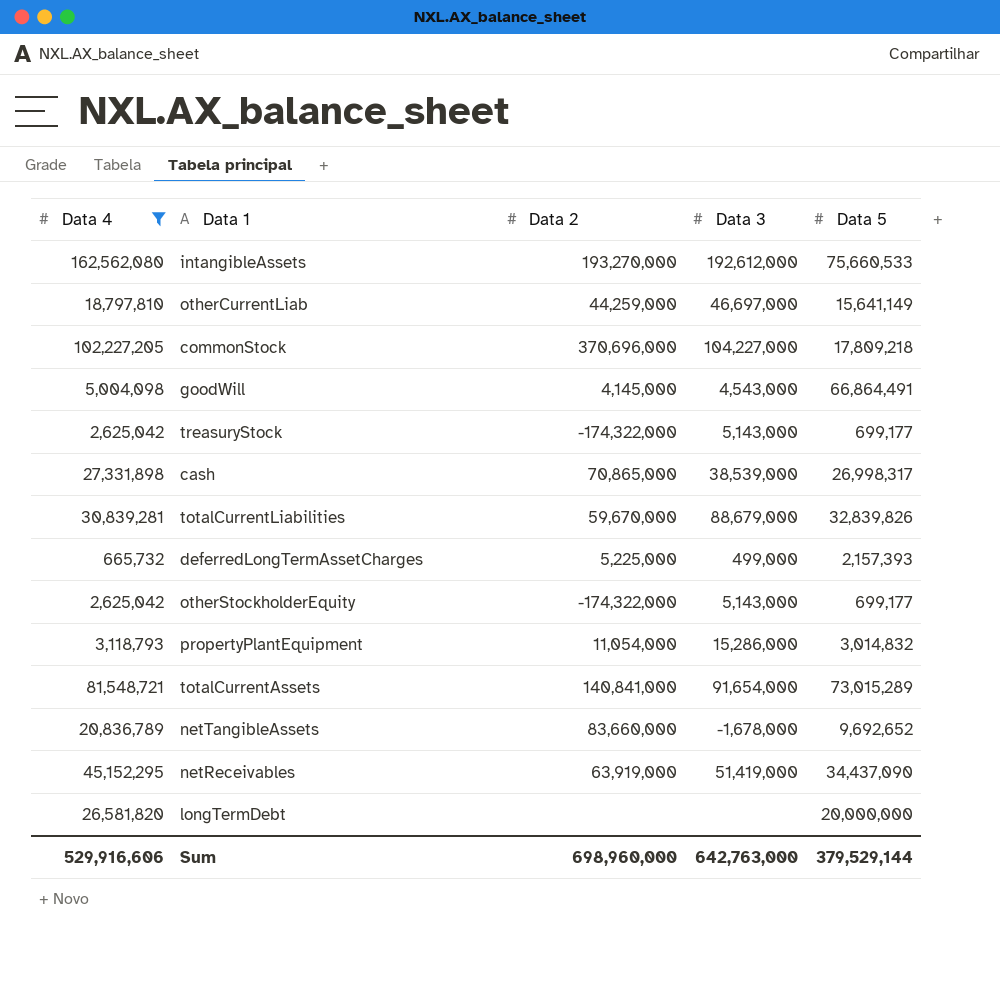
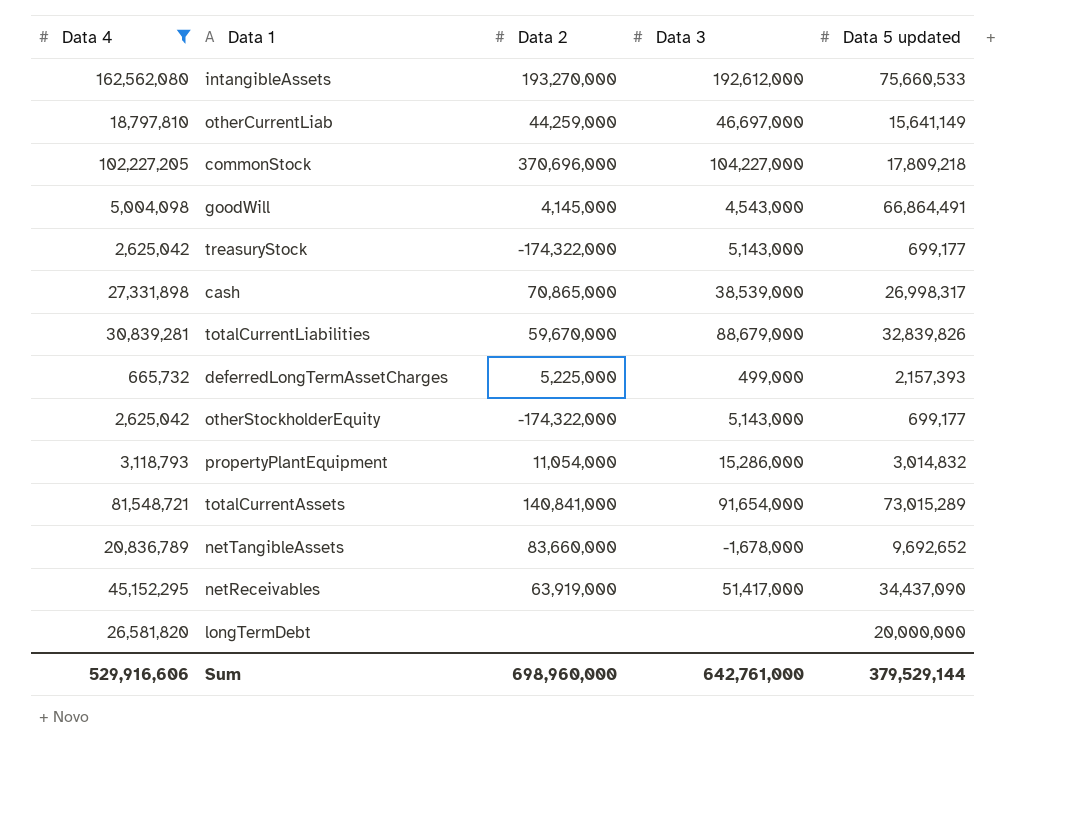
column name: Data 5 -> Data 5 updated
netReceivables | Data 3: 51,419,000 -> 51,417,000
Sum | Data 3: 642,763,000 -> 642,761,000

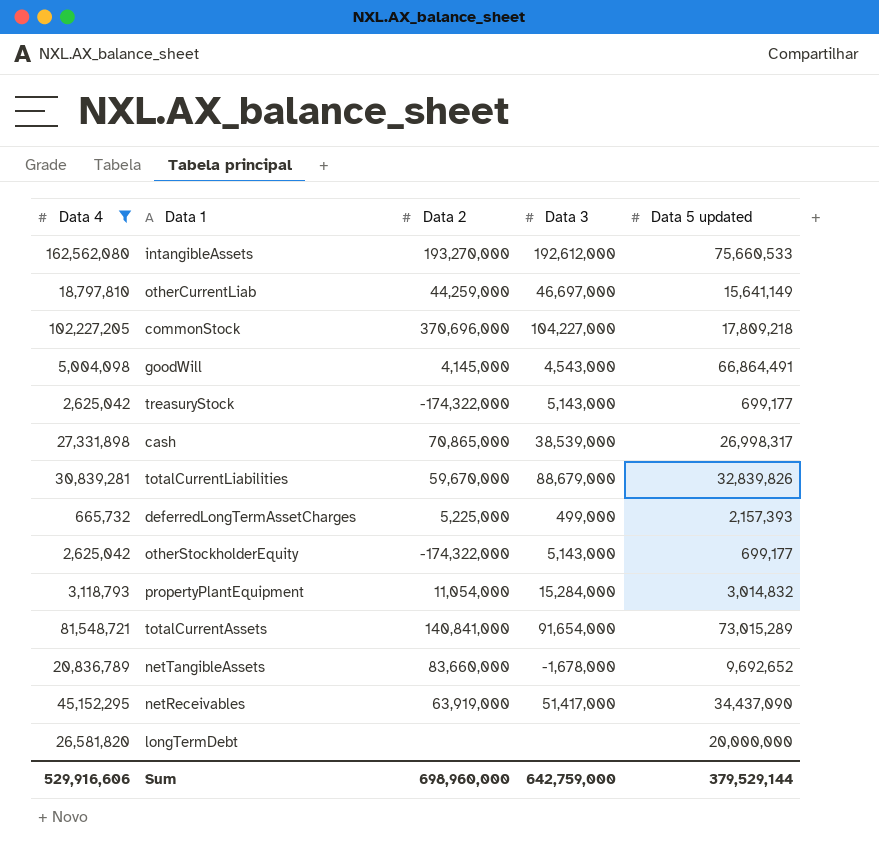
propertyPlantEquipment | Data 3: 15,286,000 -> 15,284,000
Sum | Data 3: 642,761,000 -> 642,759,000

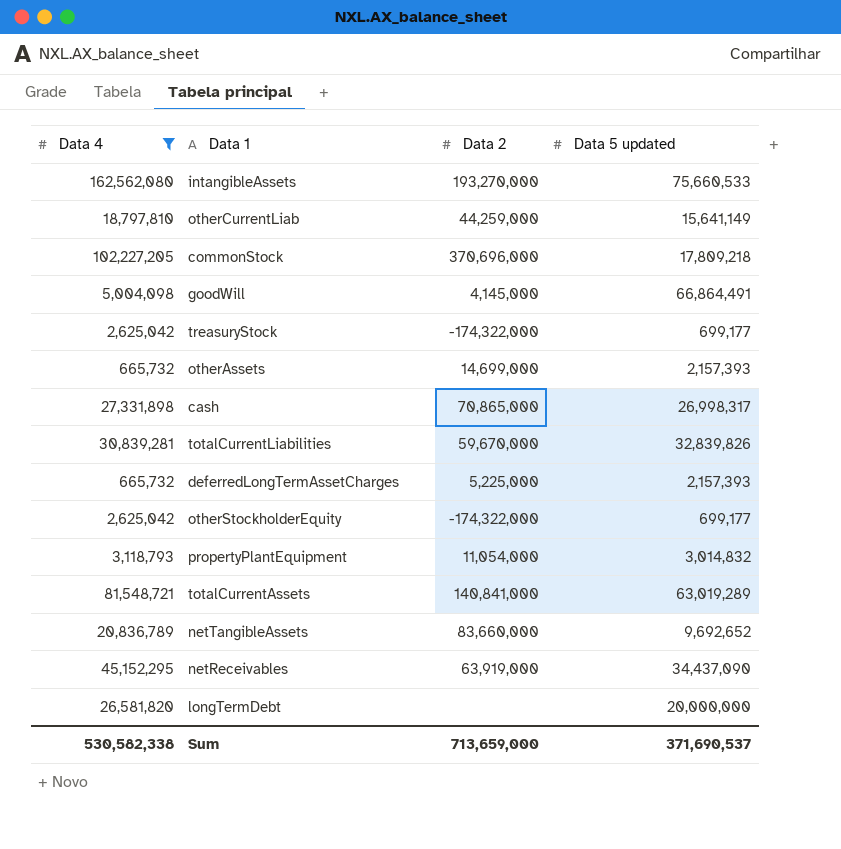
column Data 3 | position: 4 -> none
row otherAssets: none -> 665,732 | 14,699,000 | 2,157,393
totalCurrentAssets | Data 5 updated: 73,015,289 -> 63,019,289
Sum | Data 4: 529,916,606 -> 530,582,338
Sum | Data 2: 698,960,000 -> 713,659,000
Sum | Data 5 updated: 379,529,144 -> 371,690,537

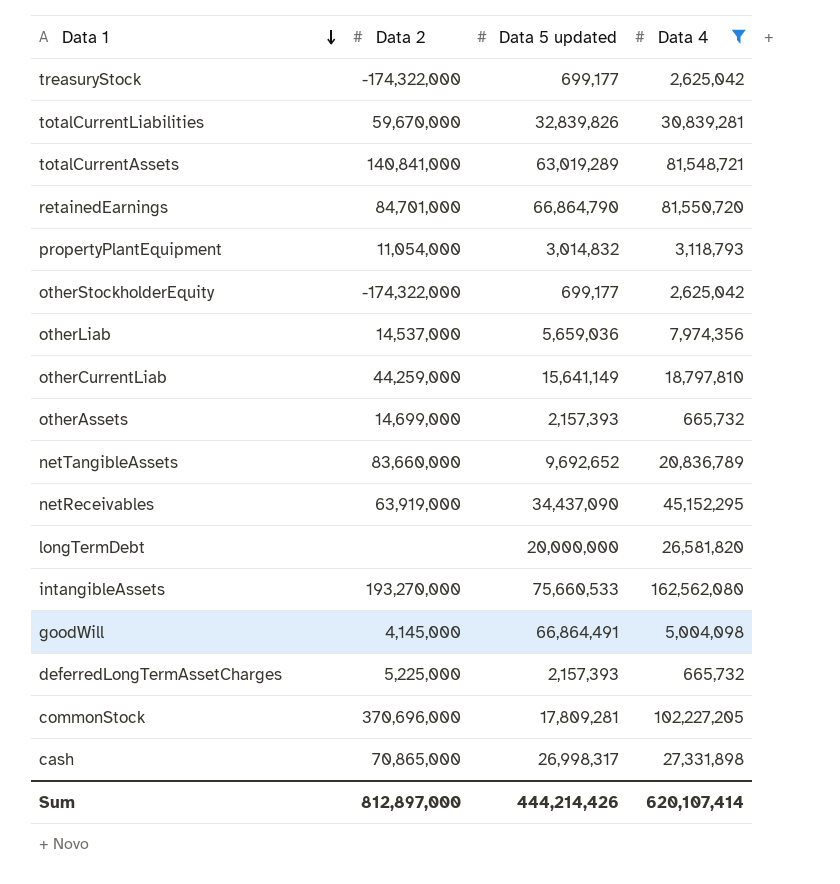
row order: none -> Data 1 descending
column Data 4 | position: 1 -> 4
row retainedEarnings: none -> 84,701,000 | 66,864,790 | 81,550,720
row otherLiab: none -> 14,537,000 | 5,659,036 | 7,974,356
commonStock | Data 5 updated: 17,809,218 -> 17,809,281
Sum | Data 2: 713,659,000 -> 812,897,000
Sum | Data 5 updated: 371,690,537 -> 444,214,426
Sum | Data 4: 530,582,338 -> 620,107,414

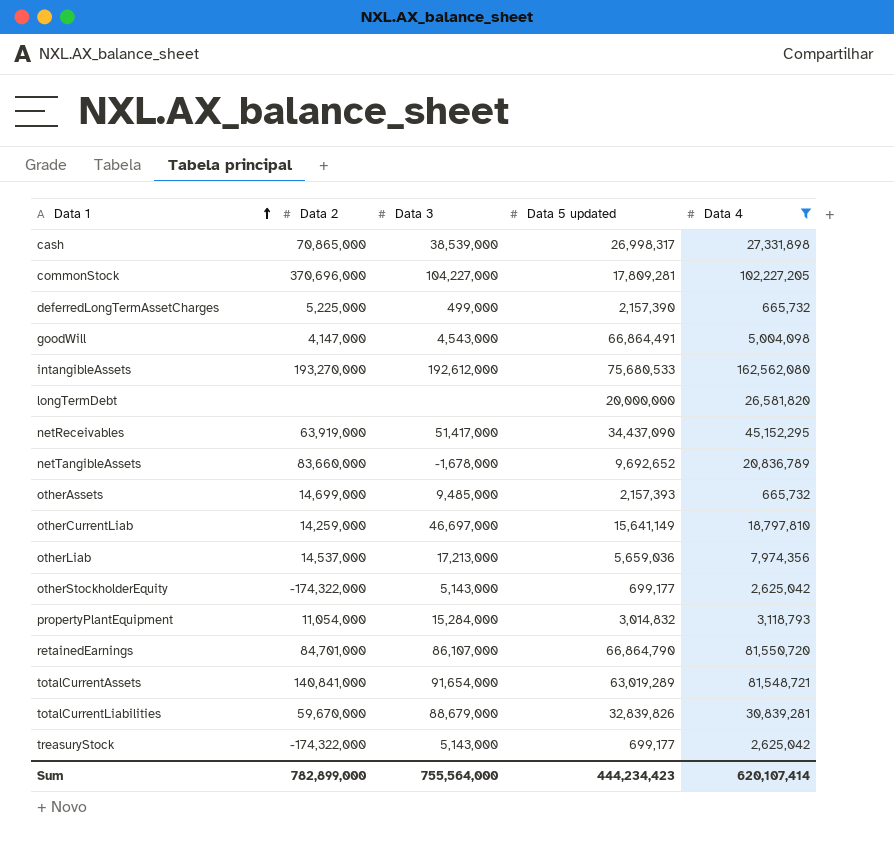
row order: Data 1 descending -> Data 1 ascending
column Data 3 | position: none -> 3
deferredLongTermAssetCharges | Data 5 updated: 2,157,393 -> 2,157,390
goodWill | Data 2: 4,145,000 -> 4,147,000
intangibleAssets | Data 5 updated: 75,660,533 -> 75,680,533
otherCurrentLiab | Data 2: 44,259,000 -> 14,259,000
Sum | Data 2: 812,897,000 -> 782,899,000
Sum | Data 5 updated: 444,214,426 -> 444,234,423

